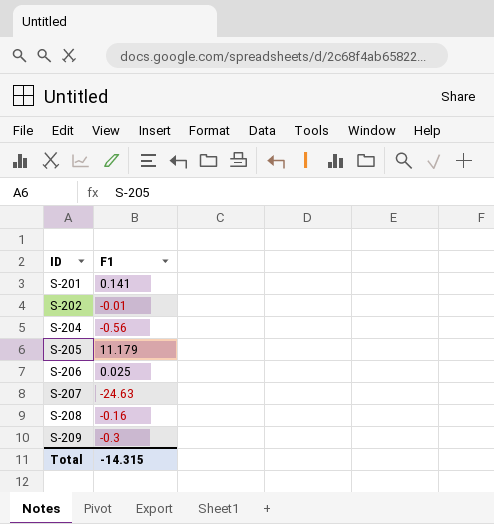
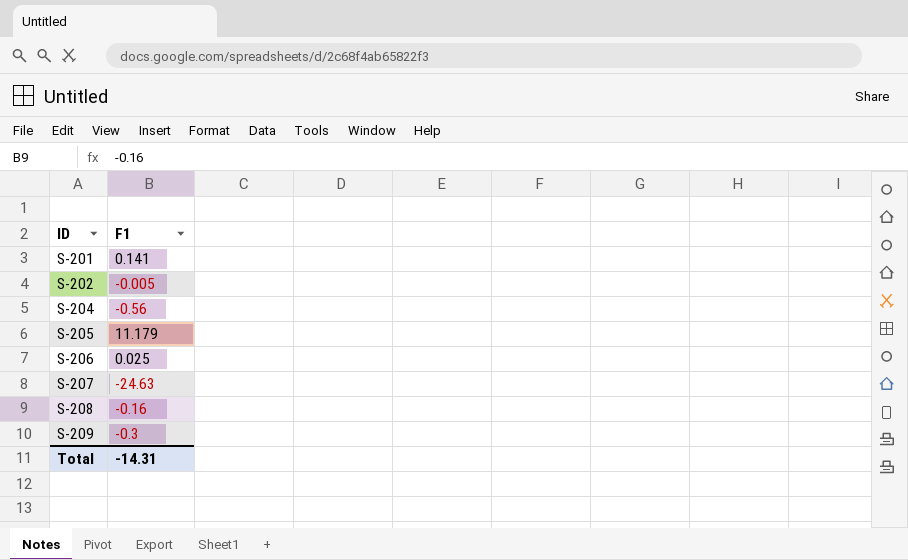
S-202 | F1: -0.01 -> -0.005
Total | F1: -14.315 -> -14.31

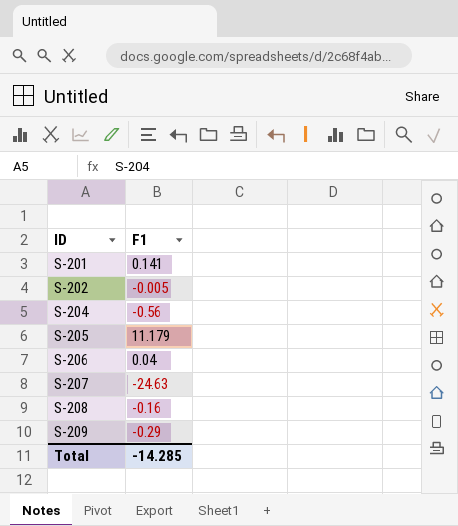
S-206 | F1: 0.025 -> 0.04
S-209 | F1: -0.3 -> -0.29
Total | F1: -14.31 -> -14.285

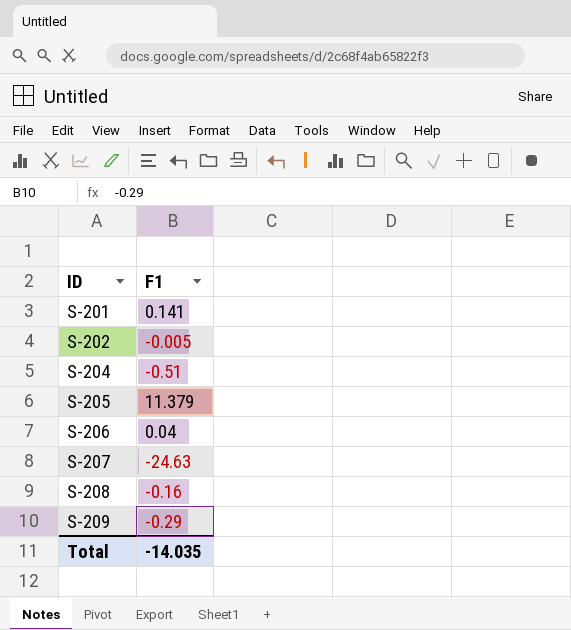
S-204 | F1: -0.56 -> -0.51
S-205 | F1: 11.179 -> 11.379
Total | F1: -14.285 -> -14.035

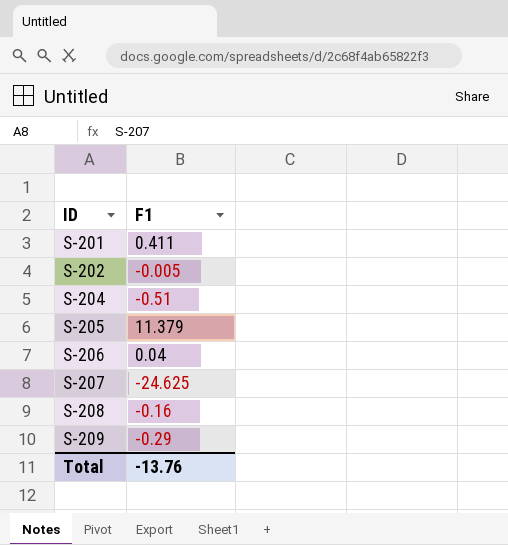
S-201 | F1: 0.141 -> 0.411
S-207 | F1: -24.63 -> -24.625
Total | F1: -14.035 -> -13.76

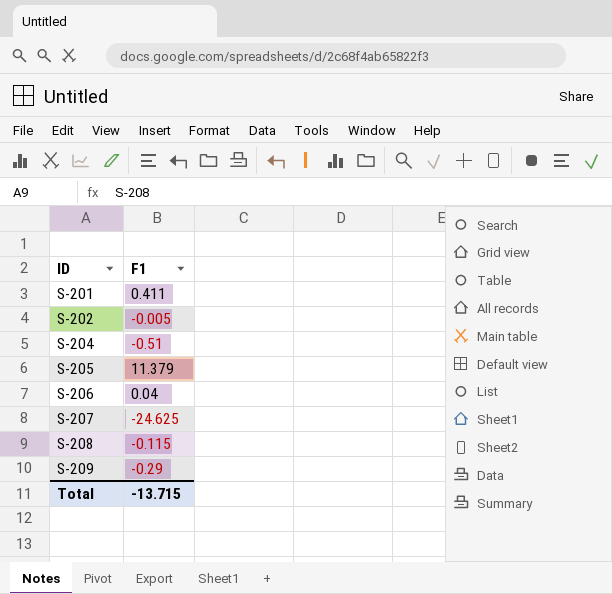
S-208 | F1: -0.16 -> -0.115
Total | F1: -13.76 -> -13.715

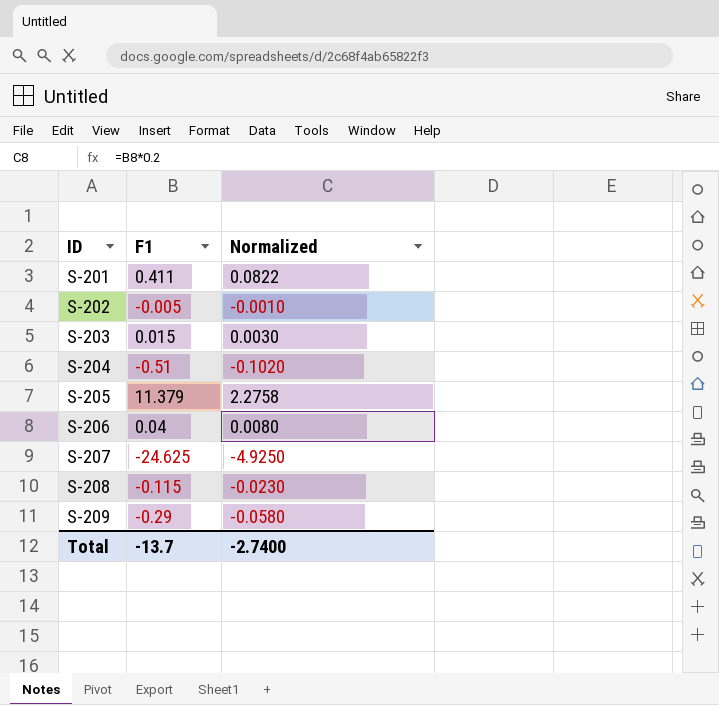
column Normalized | formula: none -> [F1] * 0.2
row S-203: none -> 0.015 | 0.0030
Total | F1: -13.715 -> -13.7

